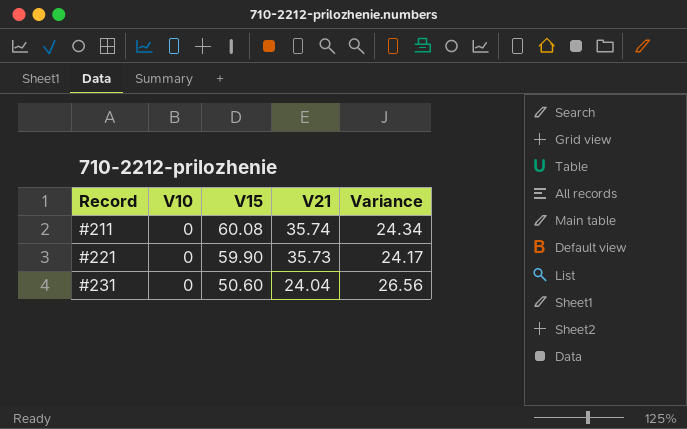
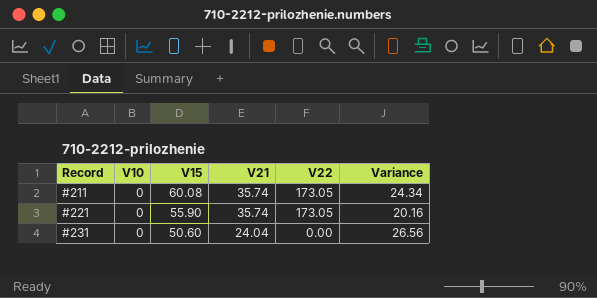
column V22 | position: none -> 5
#221 | V15: 59.90 -> 55.90
#221 | V21: 35.73 -> 35.74
#221 | Variance: 24.17 -> 20.16

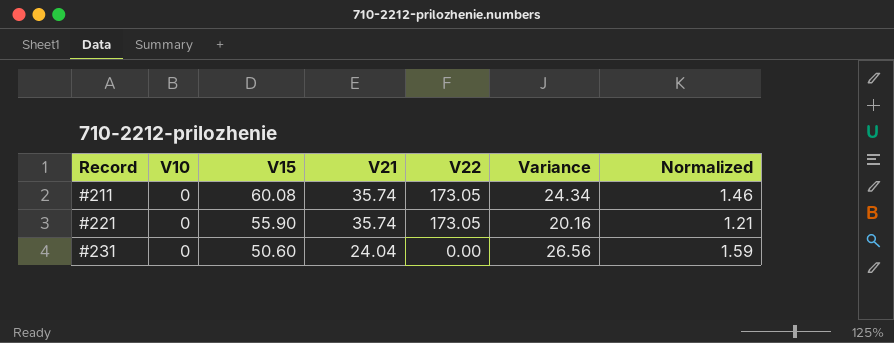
column Normalized | formula: none -> [Variance] * 0.06

